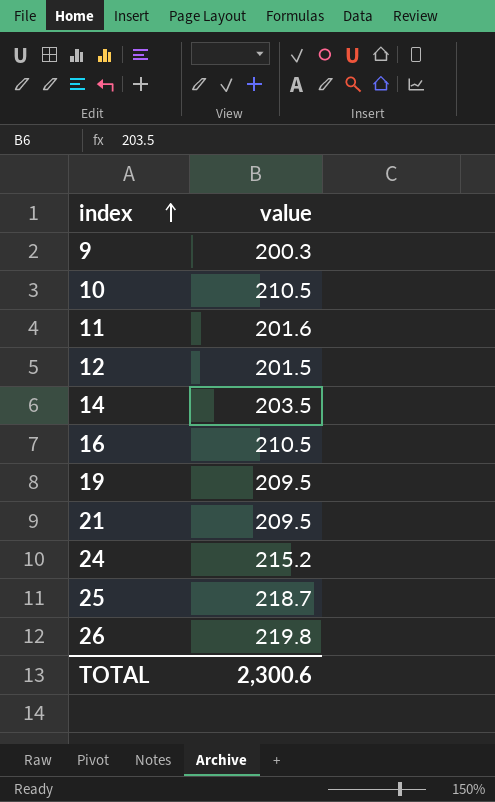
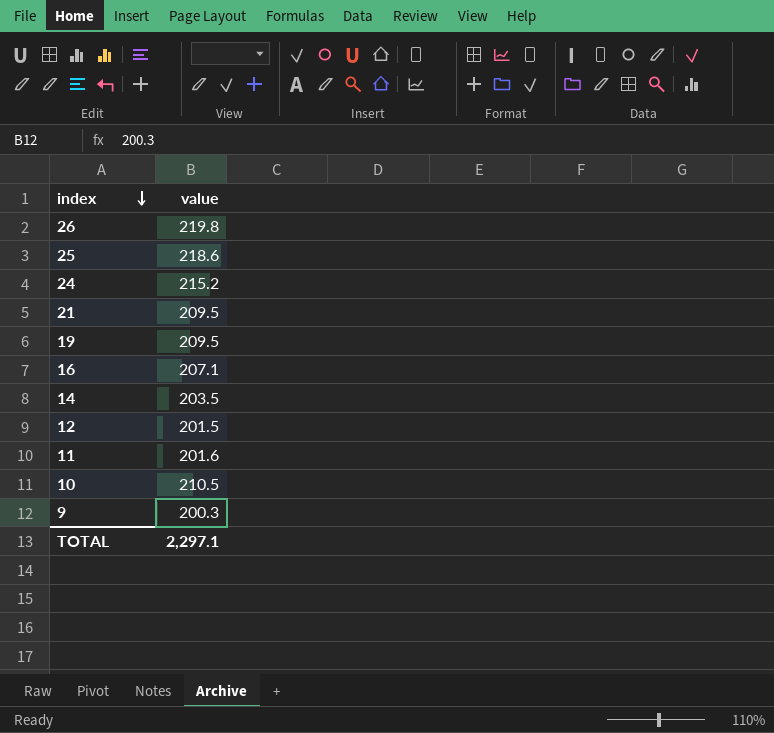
row order: index ascending -> index descending
25 | value: 218.7 -> 218.6
16 | value: 210.5 -> 207.1
TOTAL | value: 2,300.6 -> 2,297.1

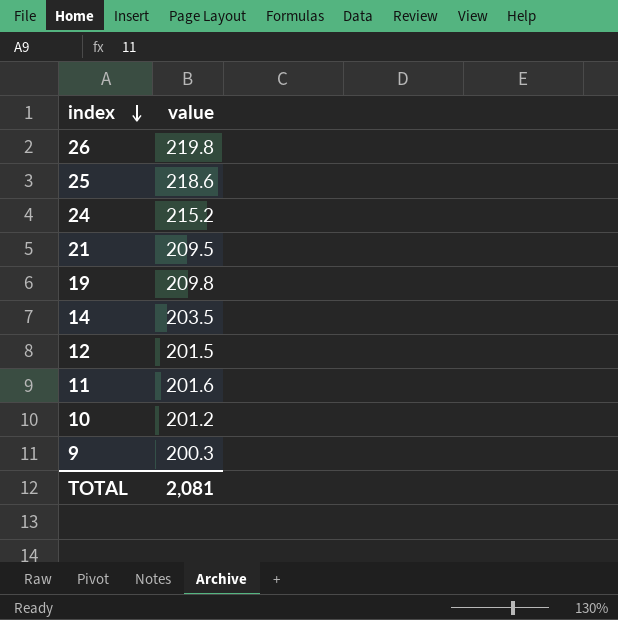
row 16: 207.1 -> none
19 | value: 209.5 -> 209.8
10 | value: 210.5 -> 201.2
TOTAL | value: 2,297.1 -> 2,081

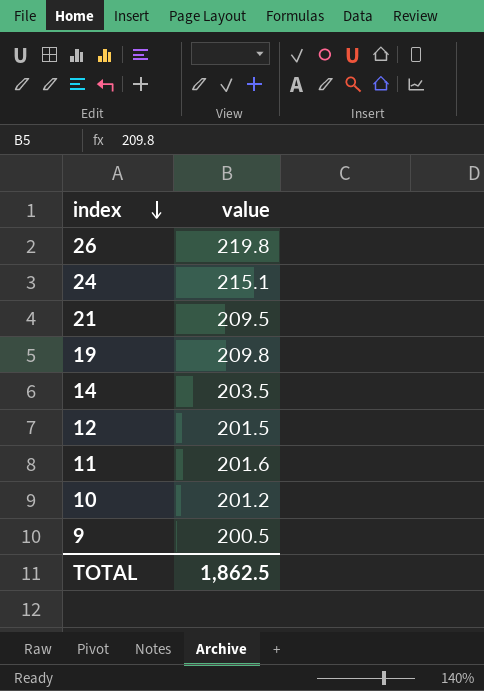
row 25: 218.6 -> none
24 | value: 215.2 -> 215.1
9 | value: 200.3 -> 200.5
TOTAL | value: 2,081 -> 1,862.5

